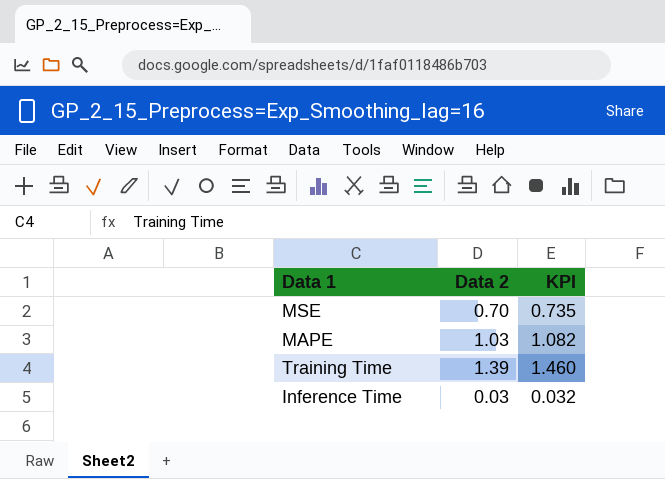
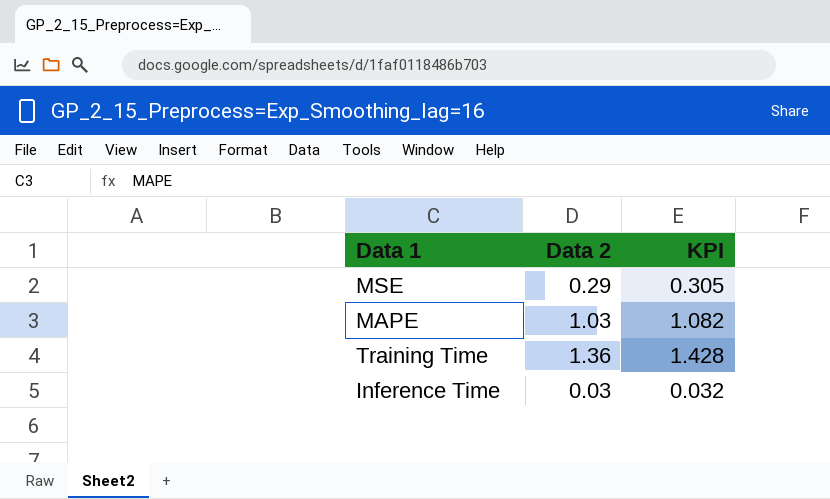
MSE | Data 2: 0.70 -> 0.29
MSE | KPI: 0.735 -> 0.305
Training Time | Data 2: 1.39 -> 1.36
Training Time | KPI: 1.460 -> 1.428

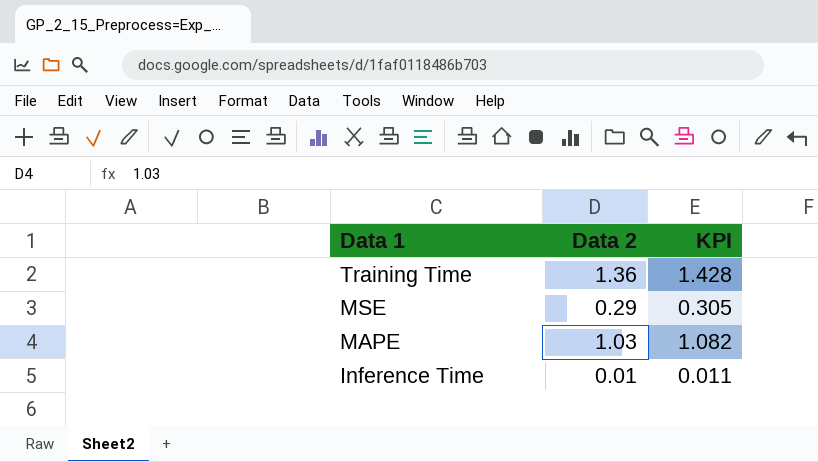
row order: none -> Data 1 descending
Inference Time | Data 2: 0.03 -> 0.01
Inference Time | KPI: 0.032 -> 0.011

